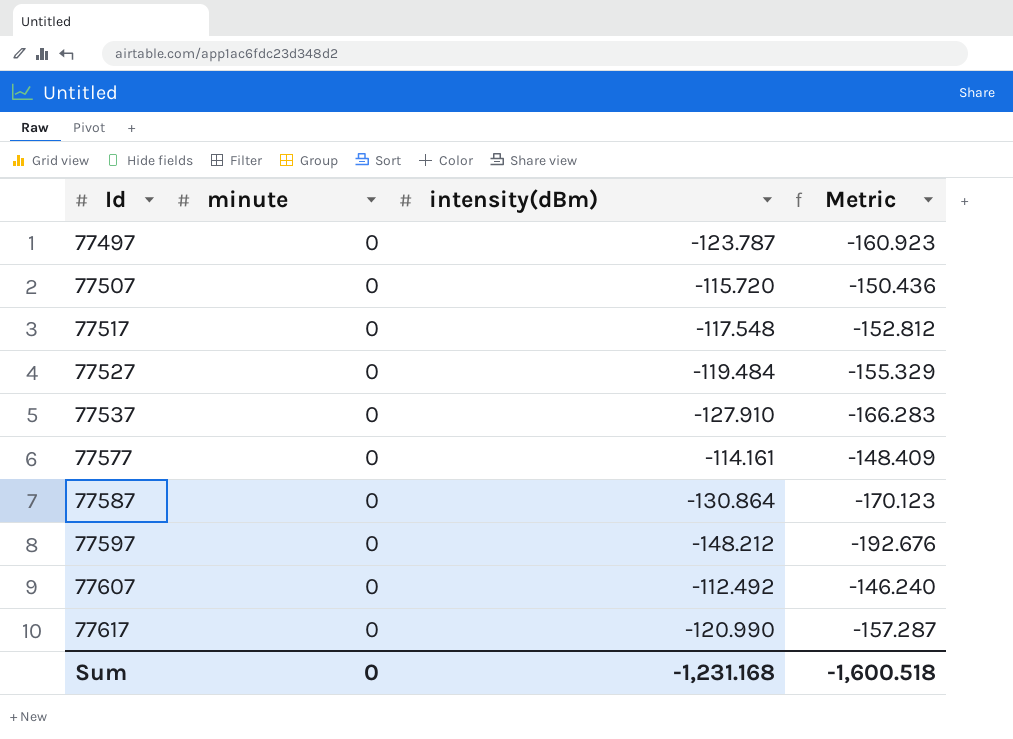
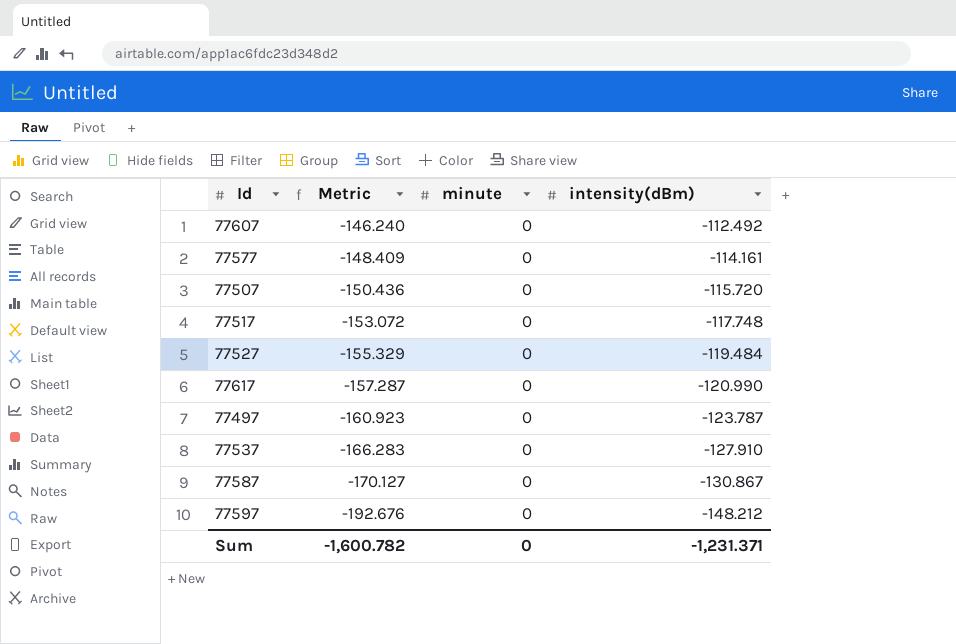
row order: Id ascending -> Metric descending
column Metric | position: 4 -> 2
77517 | Metric: -152.812 -> -153.072
77517 | intensity(dBm): -117.548 -> -117.748
77587 | Metric: -170.123 -> -170.127
77587 | intensity(dBm): -130.864 -> -130.867
Sum | Metric: -1,600.518 -> -1,600.782
Sum | intensity(dBm): -1,231.168 -> -1,231.371

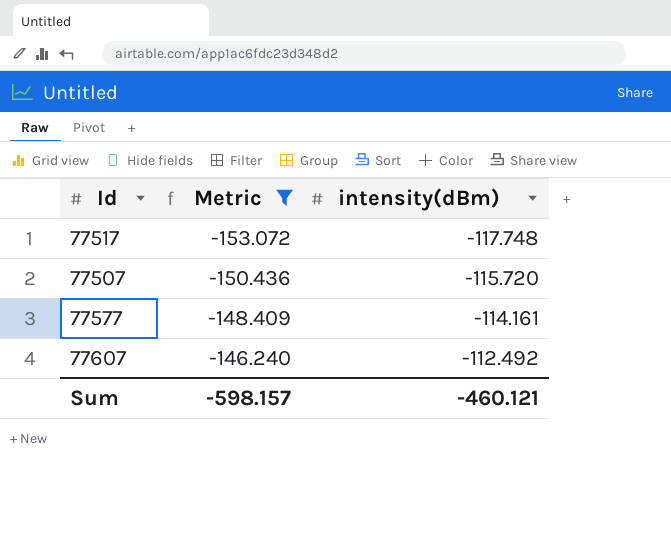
filter: none -> Metric >= -153.072
row order: Metric descending -> Metric ascending
column minute | position: 3 -> none
Sum | Metric: -1,600.782 -> -598.157
Sum | intensity(dBm): -1,231.371 -> -460.121

